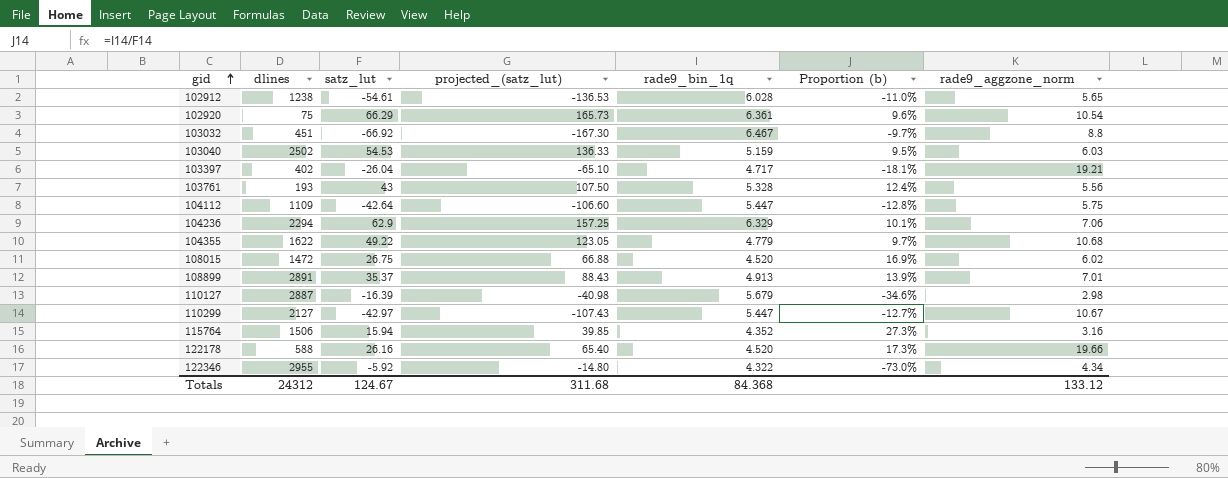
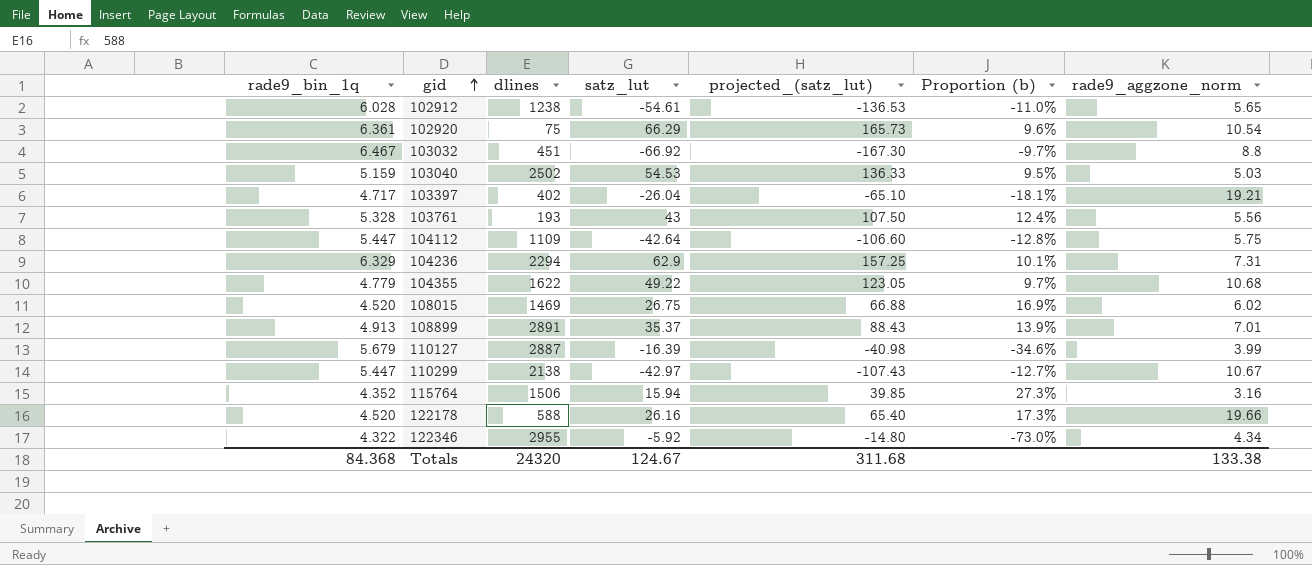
column rade9_bin_1q | position: 5 -> 1
103040 | rade9_aggzone_norm: 6.03 -> 5.03
104236 | rade9_aggzone_norm: 7.06 -> 7.31
108015 | dlines: 1472 -> 1469
110127 | rade9_aggzone_norm: 2.98 -> 3.99
110299 | dlines: 2127 -> 2138
Totals | dlines: 24312 -> 24320
Totals | rade9_aggzone_norm: 133.12 -> 133.38

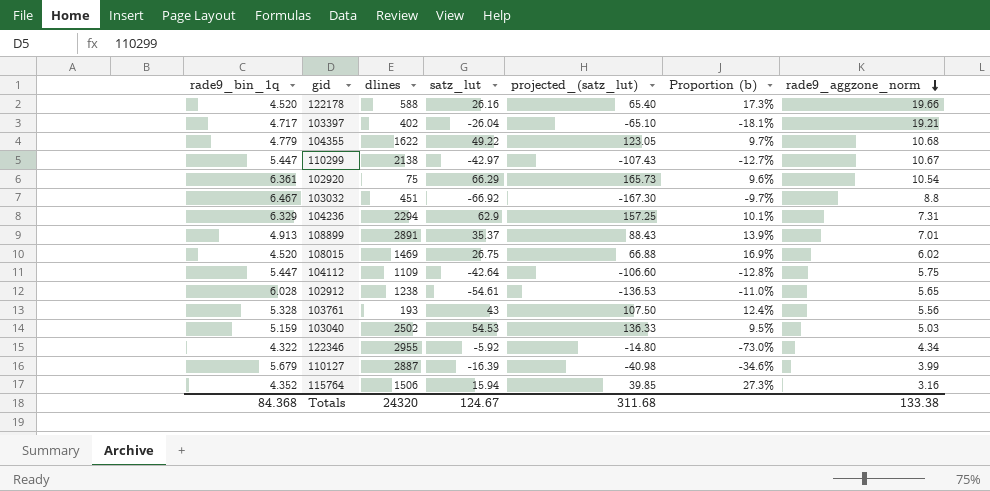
row order: gid ascending -> rade9_aggzone_norm descending

